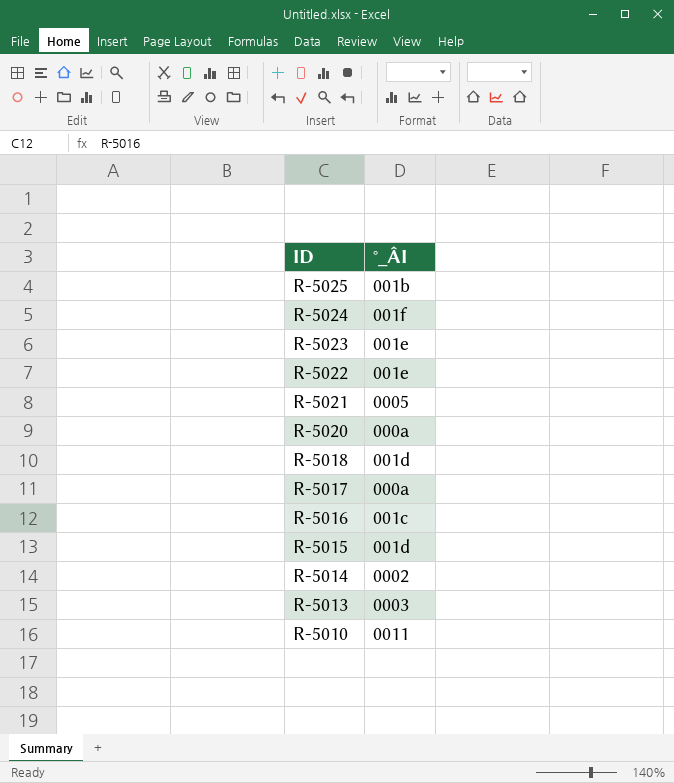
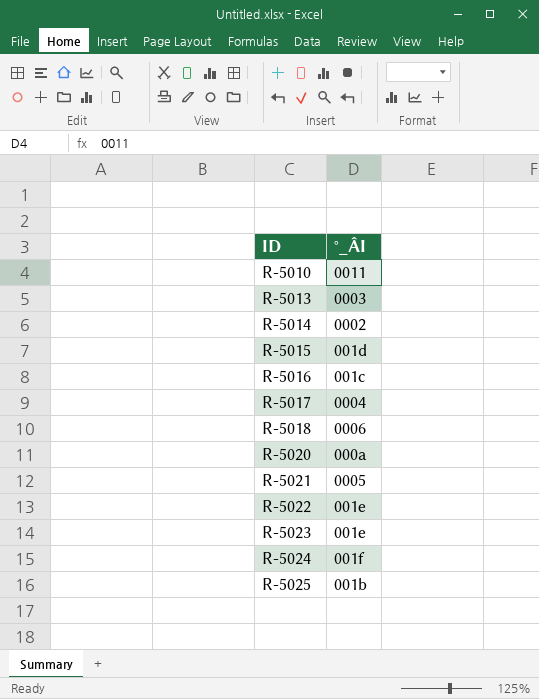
row order: ID descending -> ID ascending
R-5017 | °_ÂI: 000a -> 0004
R-5018 | °_ÂI: 001d -> 0006

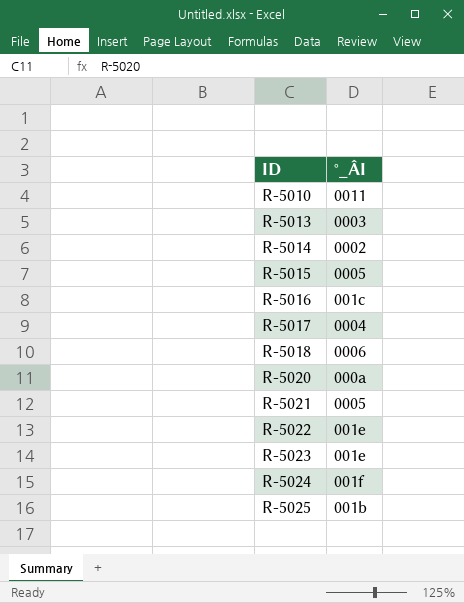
R-5015 | °_ÂI: 001d -> 0005

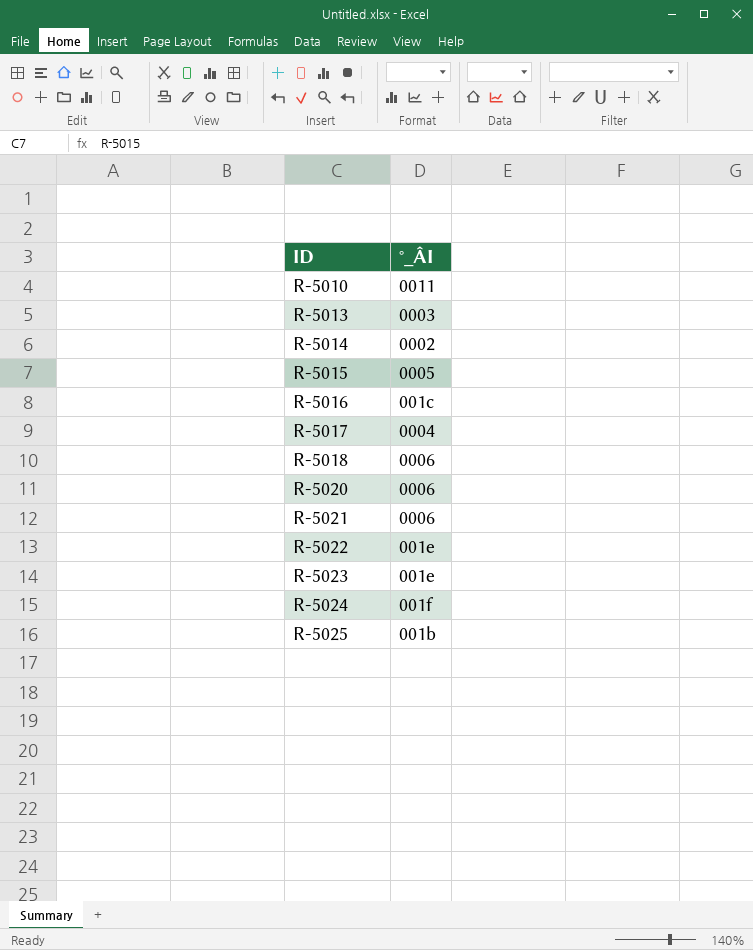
R-5020 | °_ÂI: 000a -> 0006
R-5021 | °_ÂI: 0005 -> 0006

